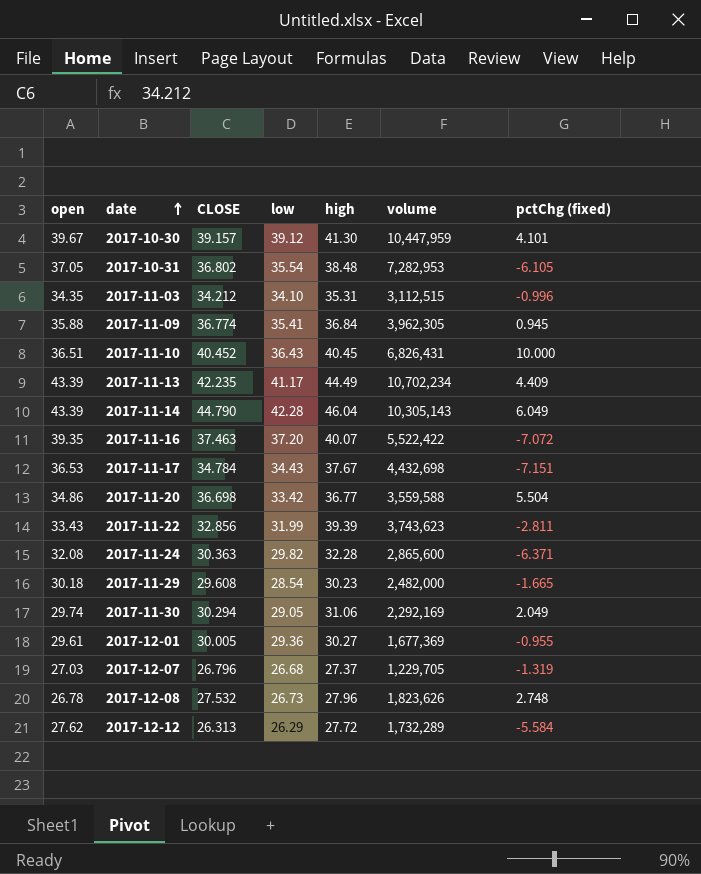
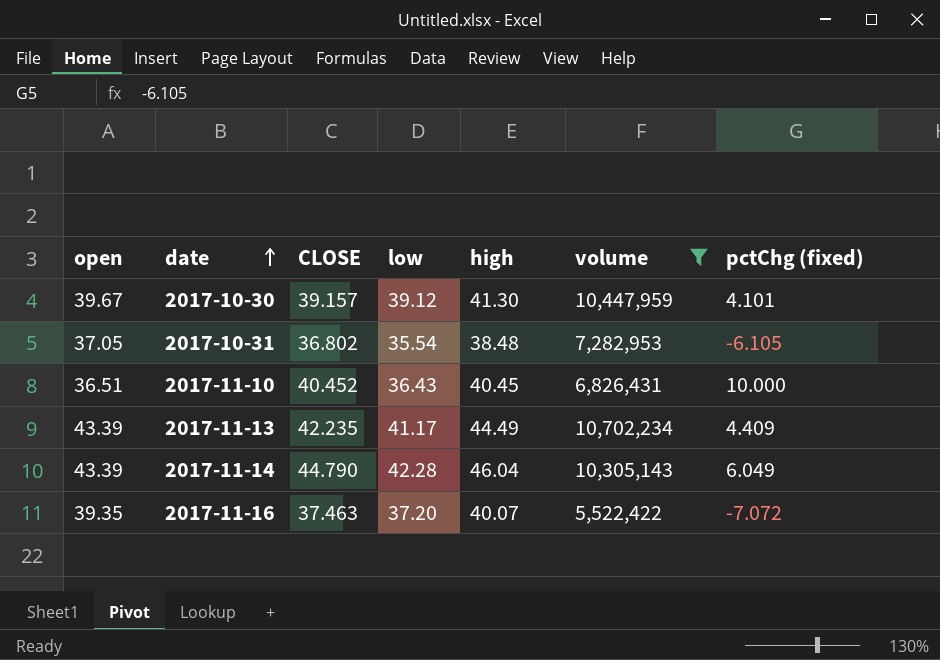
filter: none -> volume >= 5,522,422

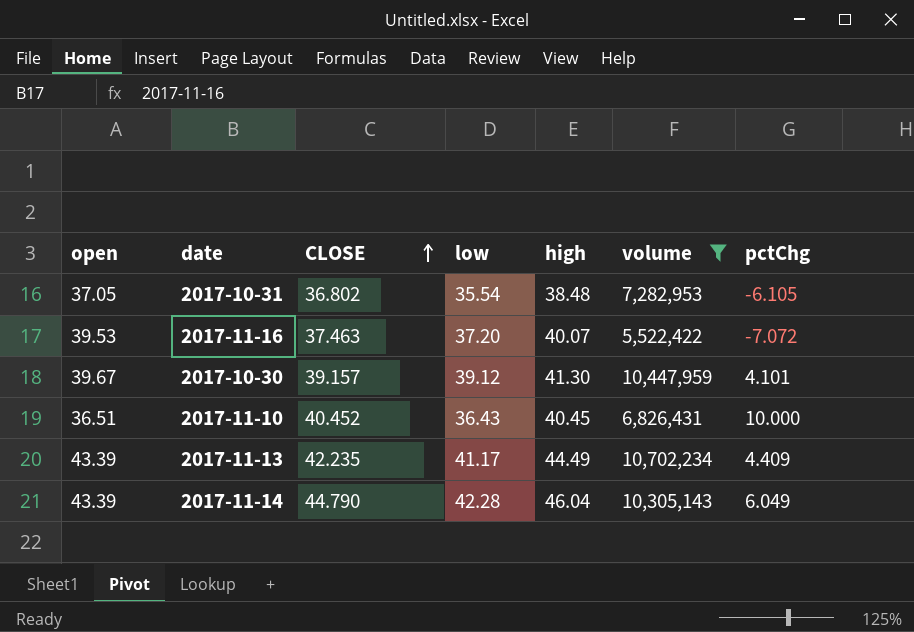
row order: date ascending -> CLOSE ascending
column name: pctChg (fixed) -> pctChg
2017-11-16 | open: 39.35 -> 39.53

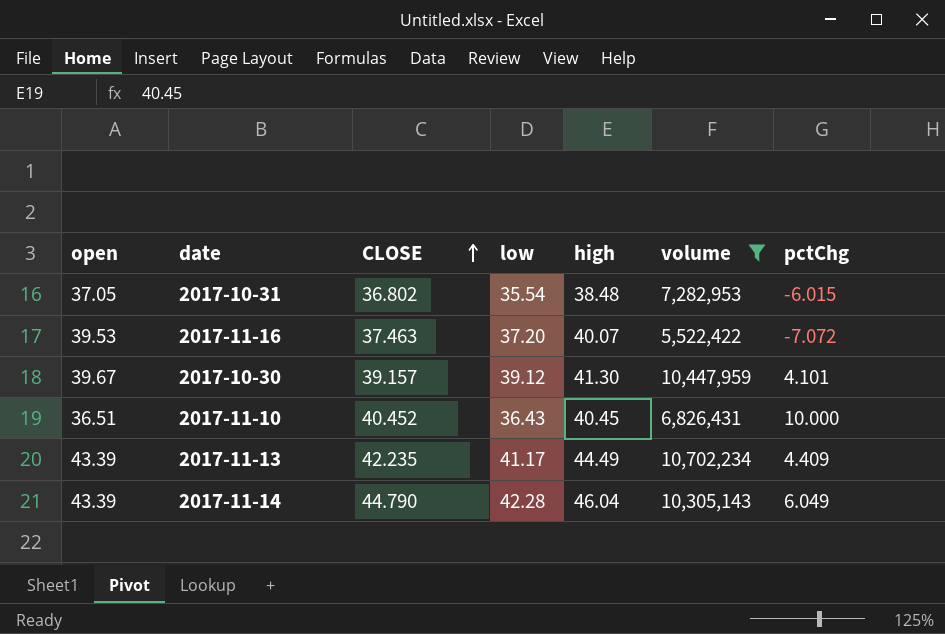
2017-10-31 | pctChg: -6.105 -> -6.015

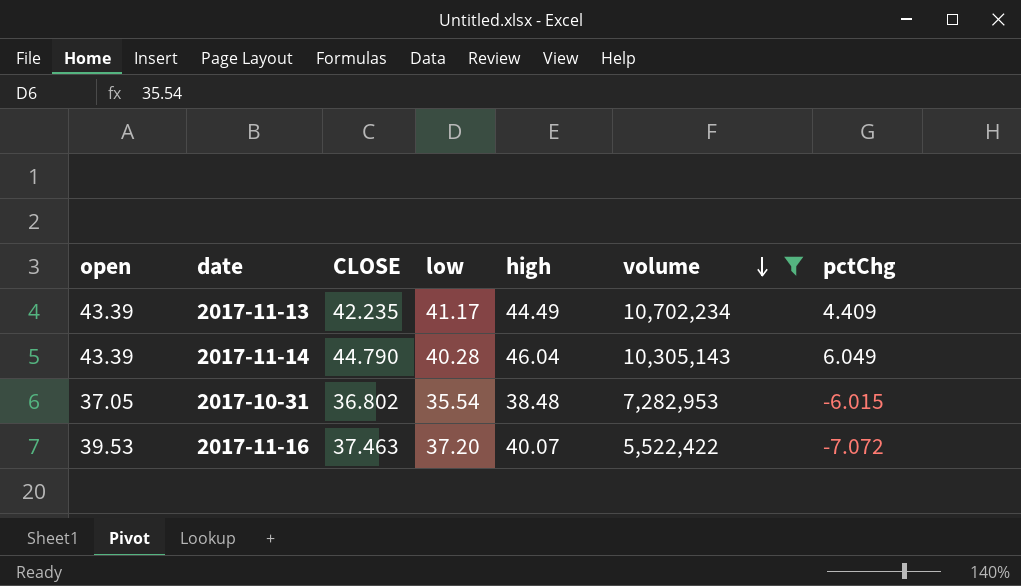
row order: CLOSE ascending -> volume descending
row 2017-10-30: 39.67 | 39.157 | 39.12 | 41.30 | 10,447,959 | 4.101 -> none
row 2017-11-10: 36.51 | 40.452 | 36.43 | 40.45 | 6,826,431 | 10.000 -> none
2017-11-14 | low: 42.28 -> 40.28

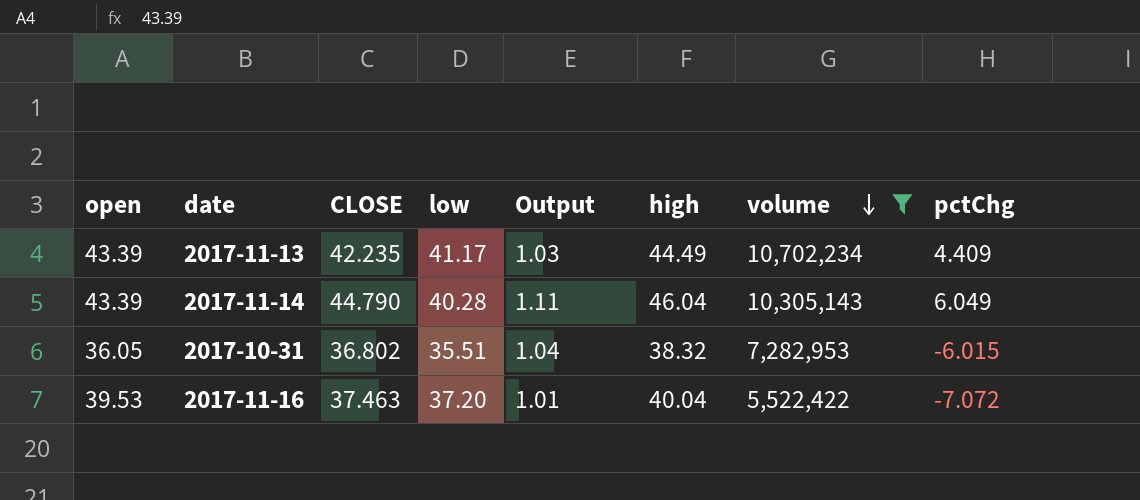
column Output | formula: none -> [CLOSE] / [low]
2017-10-31 | open: 37.05 -> 36.05
2017-10-31 | low: 35.54 -> 35.51
2017-10-31 | high: 38.48 -> 38.32
2017-11-16 | high: 40.07 -> 40.04

